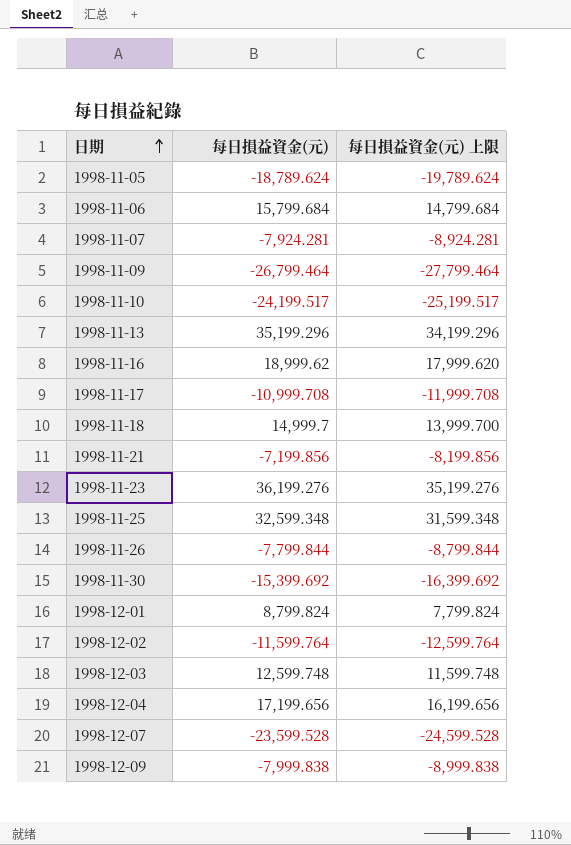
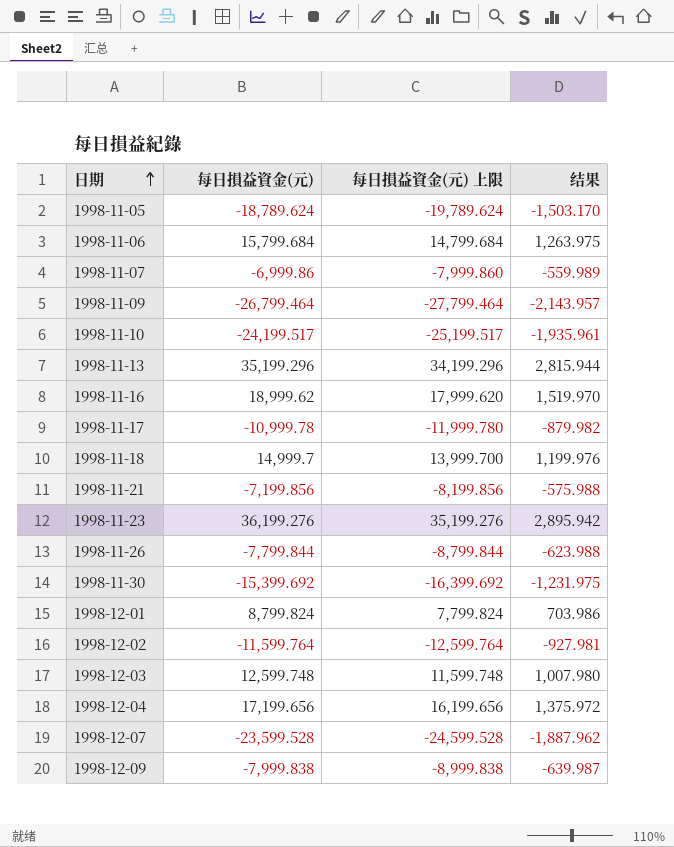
column 结果 | formula: none -> [每日損益資金(元)] * 0.08
row 1998-11-25: 32,599.348 | 31,599.348 -> none
1998-11-07 | 每日損益資金(元): -7,924.281 -> -6,999.86
1998-11-07 | 每日損益資金(元) 上限: -8,924.281 -> -7,999.860
1998-11-17 | 每日損益資金(元): -10,999.708 -> -10,999.78
1998-11-17 | 每日損益資金(元) 上限: -11,999.708 -> -11,999.780

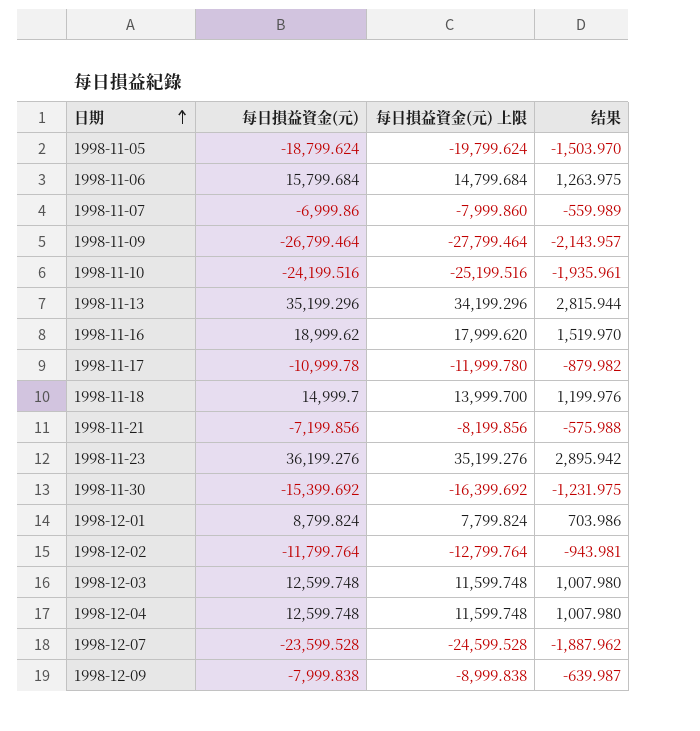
row 1998-11-26: -7,799.844 | -8,799.844 | -623.988 -> none
1998-11-05 | 每日損益資金(元): -18,789.624 -> -18,799.624
1998-11-05 | 每日損益資金(元) 上限: -19,789.624 -> -19,799.624
1998-11-05 | 结果: -1,503.170 -> -1,503.970
1998-11-10 | 每日損益資金(元): -24,199.517 -> -24,199.516
1998-11-10 | 每日損益資金(元) 上限: -25,199.517 -> -25,199.516
1998-12-02 | 每日損益資金(元): -11,599.764 -> -11,799.764
1998-12-02 | 每日損益資金(元) 上限: -12,599.764 -> -12,799.764
1998-12-02 | 结果: -927.981 -> -943.981
1998-12-04 | 每日損益資金(元): 17,199.656 -> 12,599.748
1998-12-04 | 每日損益資金(元) 上限: 16,199.656 -> 11,599.748
1998-12-04 | 结果: 1,375.972 -> 1,007.980

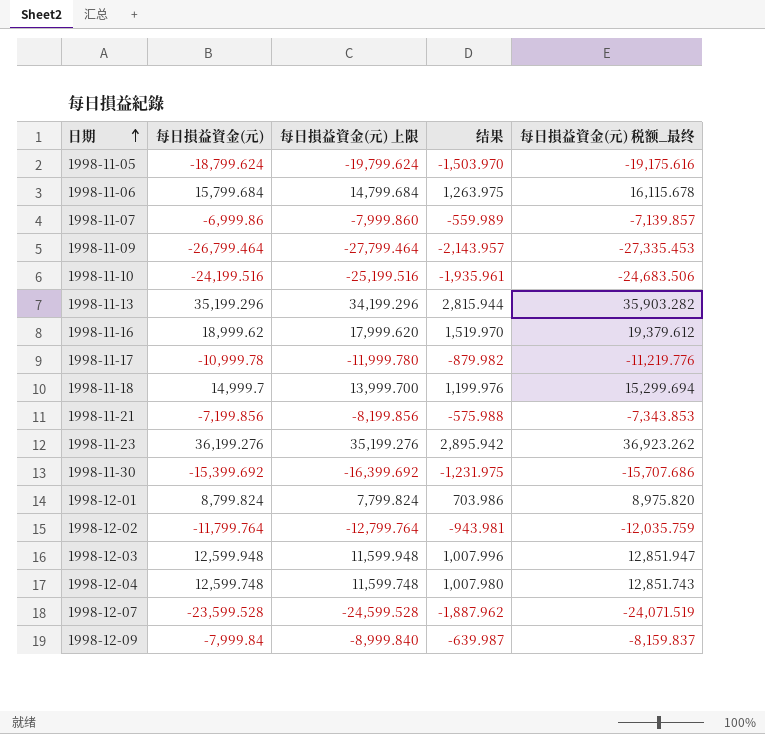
column 每日損益資金(元) 税额_最终 | formula: none -> [每日損益資金(元)] * 1.02
1998-12-03 | 每日損益資金(元): 12,599.748 -> 12,599.948
1998-12-03 | 每日損益資金(元) 上限: 11,599.748 -> 11,599.948
1998-12-03 | 结果: 1,007.980 -> 1,007.996
1998-12-09 | 每日損益資金(元): -7,999.838 -> -7,999.84
1998-12-09 | 每日損益資金(元) 上限: -8,999.838 -> -8,999.840

